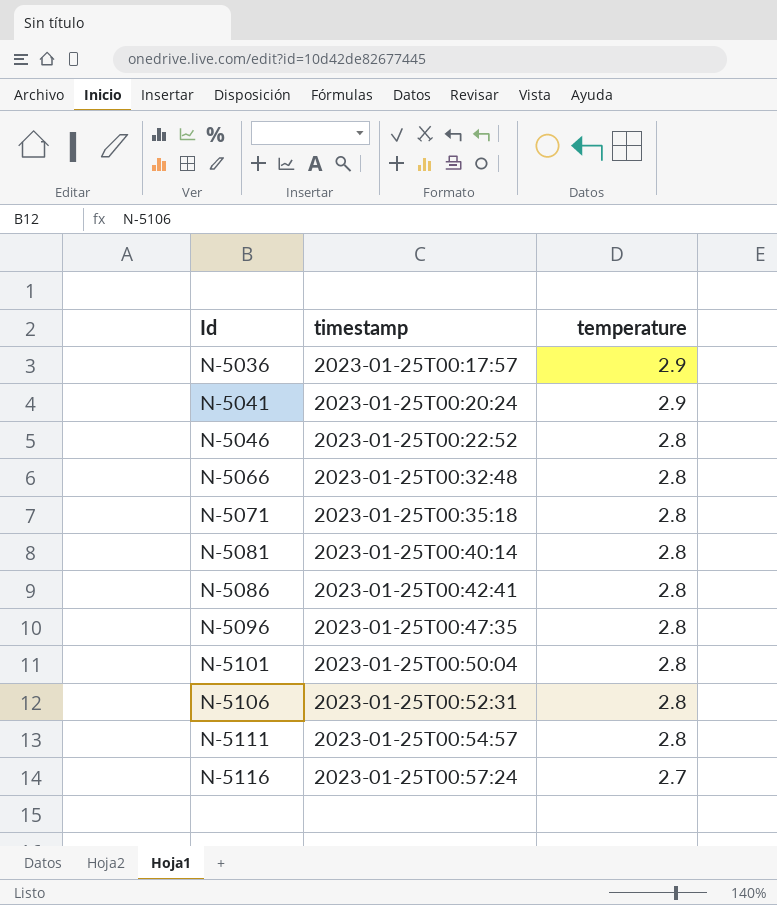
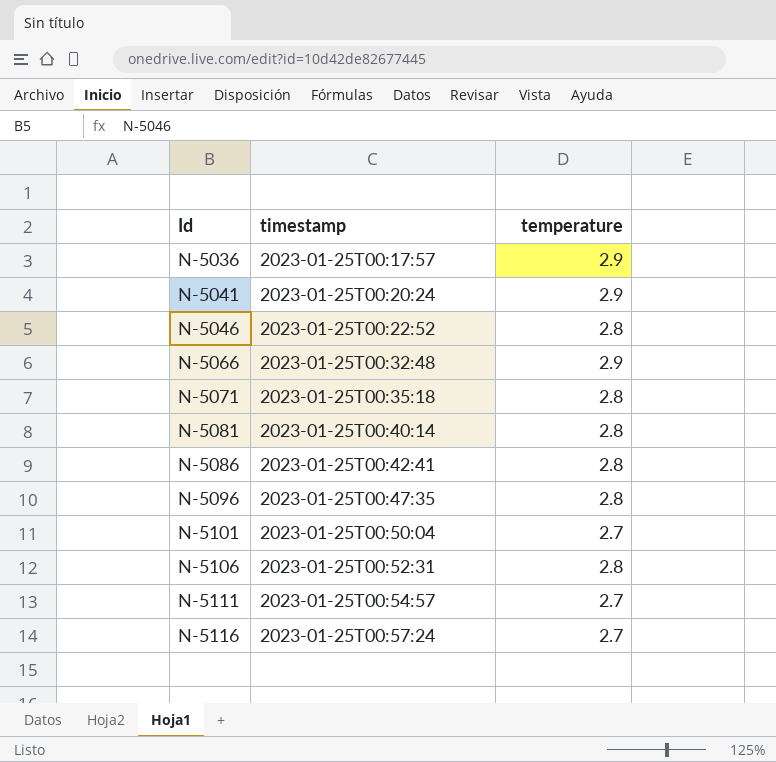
N-5066 | temperature: 2.8 -> 2.9
N-5101 | temperature: 2.8 -> 2.7
N-5111 | temperature: 2.8 -> 2.7

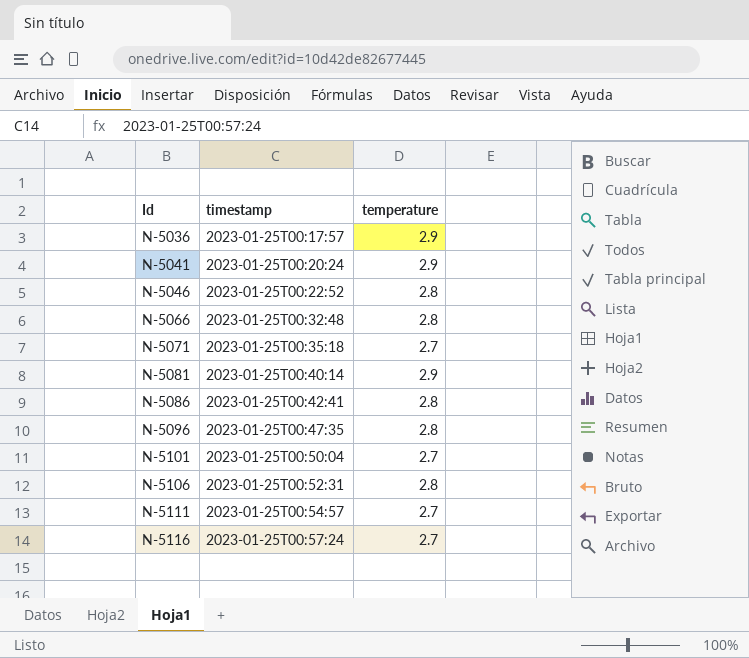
N-5066 | temperature: 2.9 -> 2.8
N-5071 | temperature: 2.8 -> 2.7
N-5081 | temperature: 2.8 -> 2.9

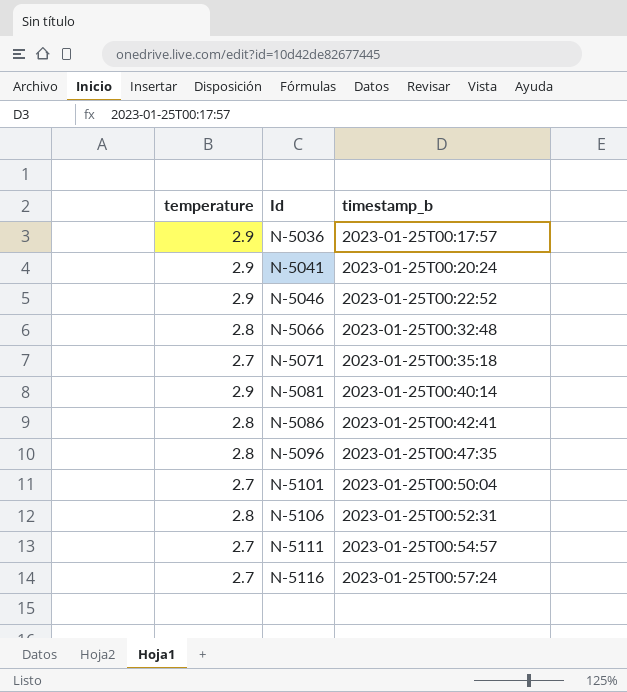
column temperature | position: 3 -> 1
column name: timestamp -> timestamp_b
N-5046 | temperature: 2.8 -> 2.9

